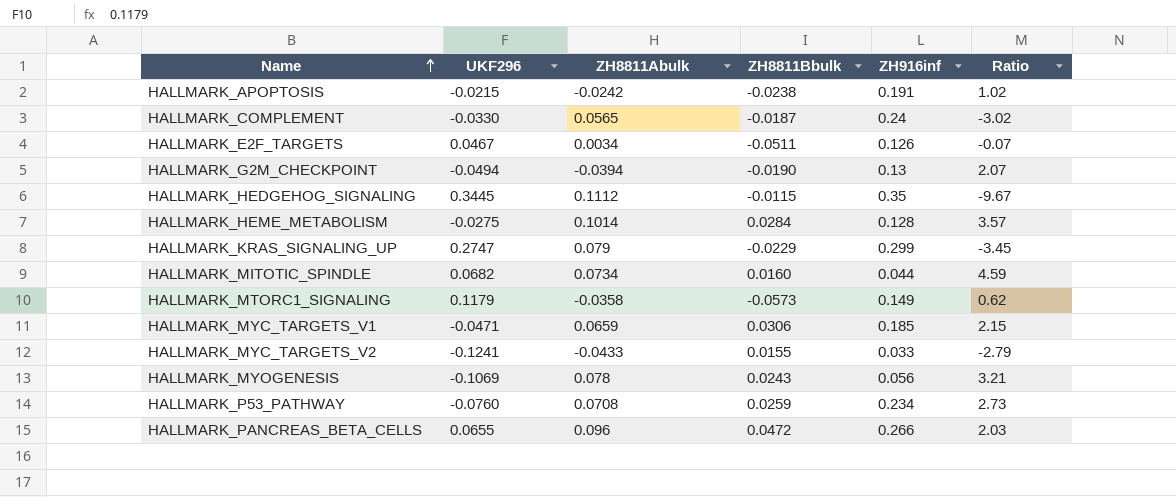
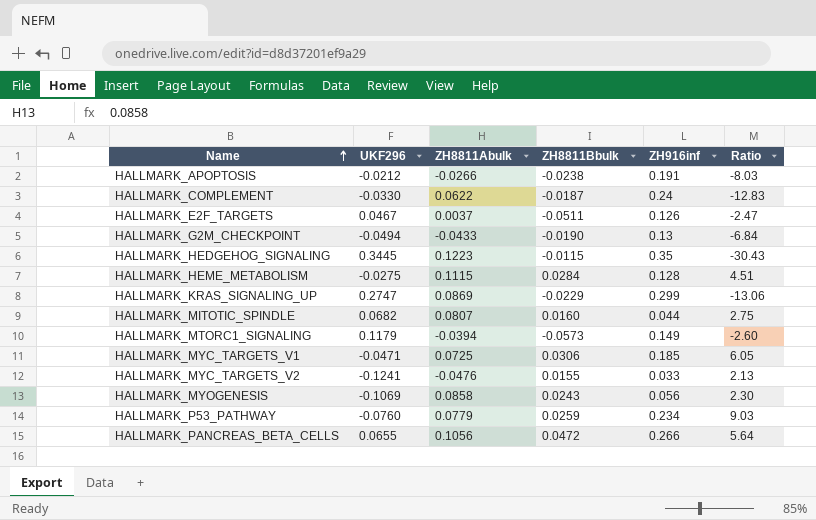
column Ratio | formula: [ZH8811Abulk] / [ZH8811Bbulk] -> [ZH916inf] / [ZH8811Bbulk]
HALLMARK_APOPTOSIS | UKF296: -0.0215 -> -0.0212
HALLMARK_APOPTOSIS | ZH8811Abulk: -0.0242 -> -0.0266
HALLMARK_COMPLEMENT | ZH8811Abulk: 0.0565 -> 0.0622
HALLMARK_E2F_TARGETS | ZH8811Abulk: 0.0034 -> 0.0037
HALLMARK_G2M_CHECKPOINT | ZH8811Abulk: -0.0394 -> -0.0433
HALLMARK_HEDGEHOG_SIGNALING | ZH8811Abulk: 0.1112 -> 0.1223
HALLMARK_HEME_METABOLISM | ZH8811Abulk: 0.1014 -> 0.1115
HALLMARK_KRAS_SIGNALING_UP | ZH8811Abulk: 0.079 -> 0.0869
HALLMARK_MITOTIC_SPINDLE | ZH8811Abulk: 0.0734 -> 0.0807
HALLMARK_MTORC1_SIGNALING | ZH8811Abulk: -0.0358 -> -0.0394
HALLMARK_MYC_TARGETS_V1 | ZH8811Abulk: 0.0659 -> 0.0725
HALLMARK_MYC_TARGETS_V2 | ZH8811Abulk: -0.0433 -> -0.0476
HALLMARK_MYOGENESIS | ZH8811Abulk: 0.078 -> 0.0858
HALLMARK_P53_PATHWAY | ZH8811Abulk: 0.0708 -> 0.0779
HALLMARK_PANCREAS_BETA_CELLS | ZH8811Abulk: 0.096 -> 0.1056

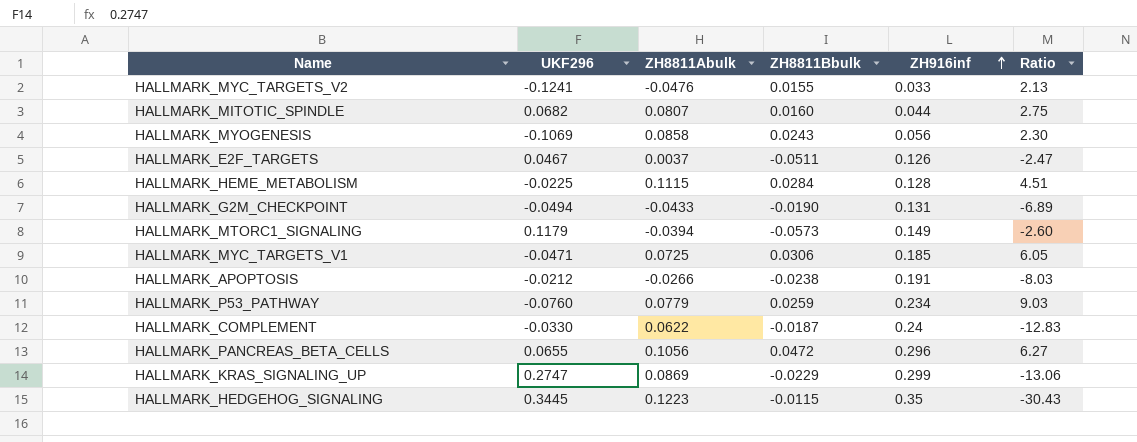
row order: Name ascending -> ZH916inf ascending
HALLMARK_HEME_METABOLISM | UKF296: -0.0275 -> -0.0225
HALLMARK_G2M_CHECKPOINT | ZH916inf: 0.13 -> 0.131
HALLMARK_G2M_CHECKPOINT | Ratio: -6.84 -> -6.89
HALLMARK_PANCREAS_BETA_CELLS | ZH916inf: 0.266 -> 0.296
HALLMARK_PANCREAS_BETA_CELLS | Ratio: 5.64 -> 6.27

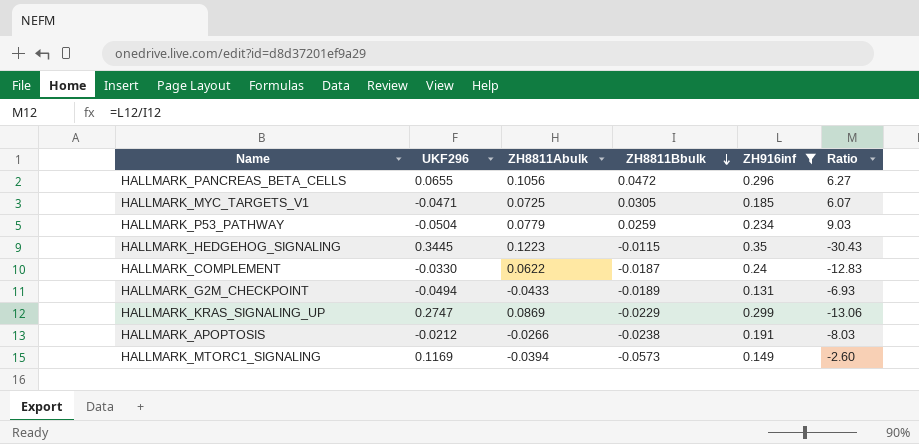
filter: none -> ZH916inf >= 0.131
row order: ZH916inf ascending -> ZH8811Bbulk descending
HALLMARK_MYC_TARGETS_V1 | ZH8811Bbulk: 0.0306 -> 0.0305
HALLMARK_MYC_TARGETS_V1 | Ratio: 6.05 -> 6.07
HALLMARK_P53_PATHWAY | UKF296: -0.0760 -> -0.0504
HALLMARK_G2M_CHECKPOINT | ZH8811Bbulk: -0.0190 -> -0.0189
HALLMARK_G2M_CHECKPOINT | Ratio: -6.89 -> -6.93
HALLMARK_MTORC1_SIGNALING | UKF296: 0.1179 -> 0.1169

